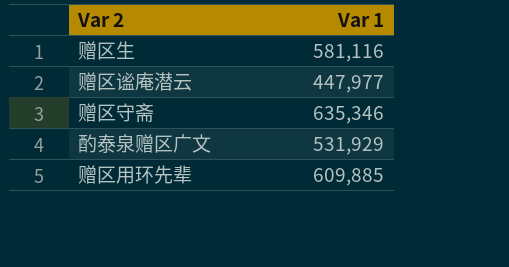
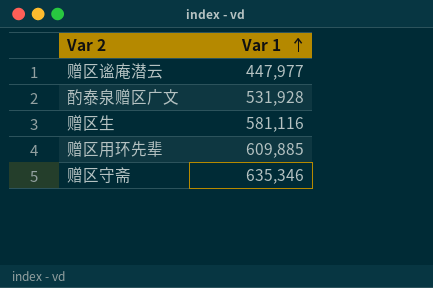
row order: none -> Var 1 ascending
酌泰泉赠区广文 | Var 1: 531,929 -> 531,928

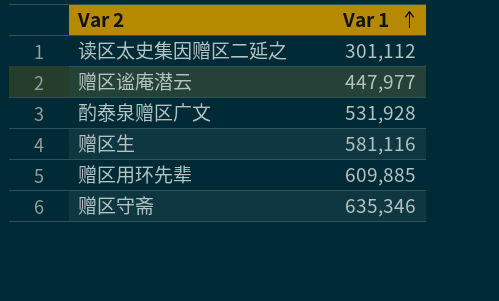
row 读区太史集因赠区二延之: none -> 301,112

